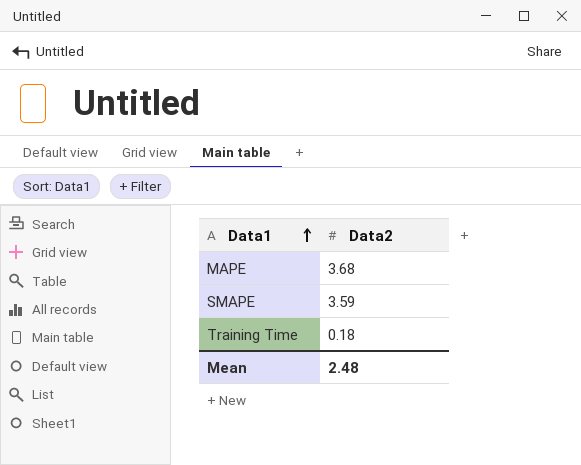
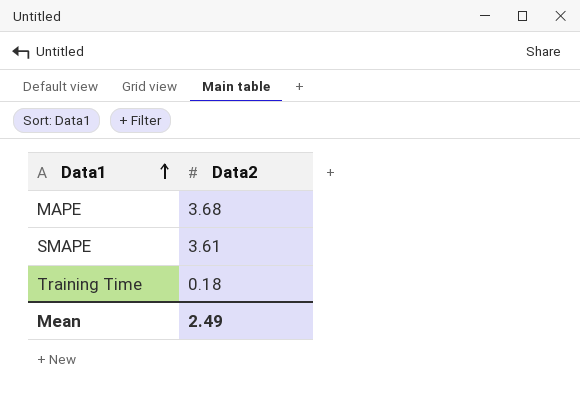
SMAPE | Data2: 3.59 -> 3.61
Mean | Data2: 2.48 -> 2.49

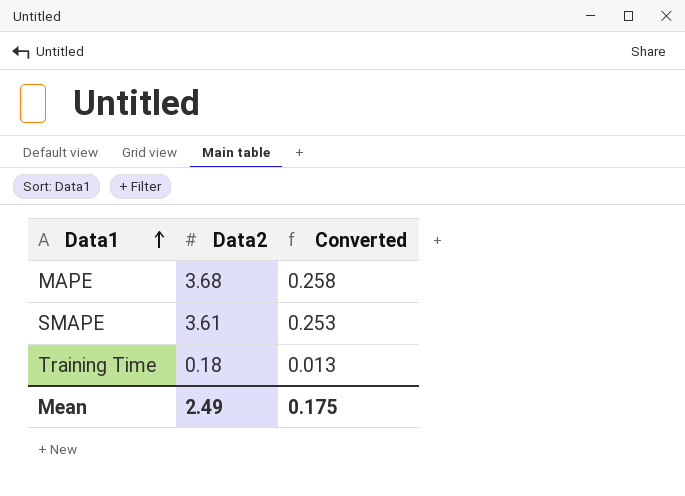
column Converted | formula: none -> [Data2] * 0.07

